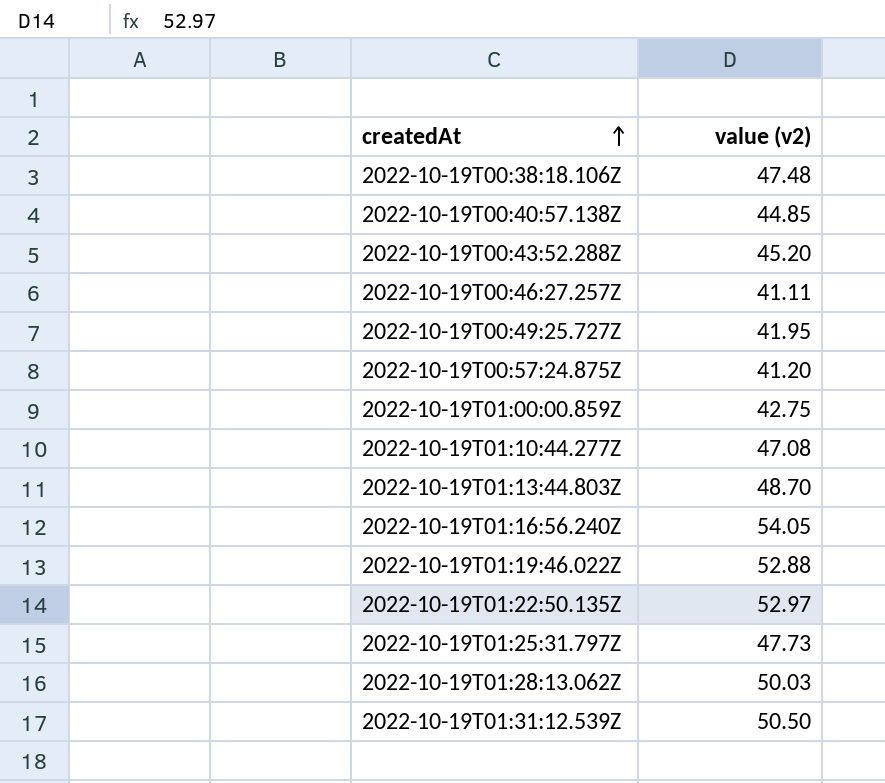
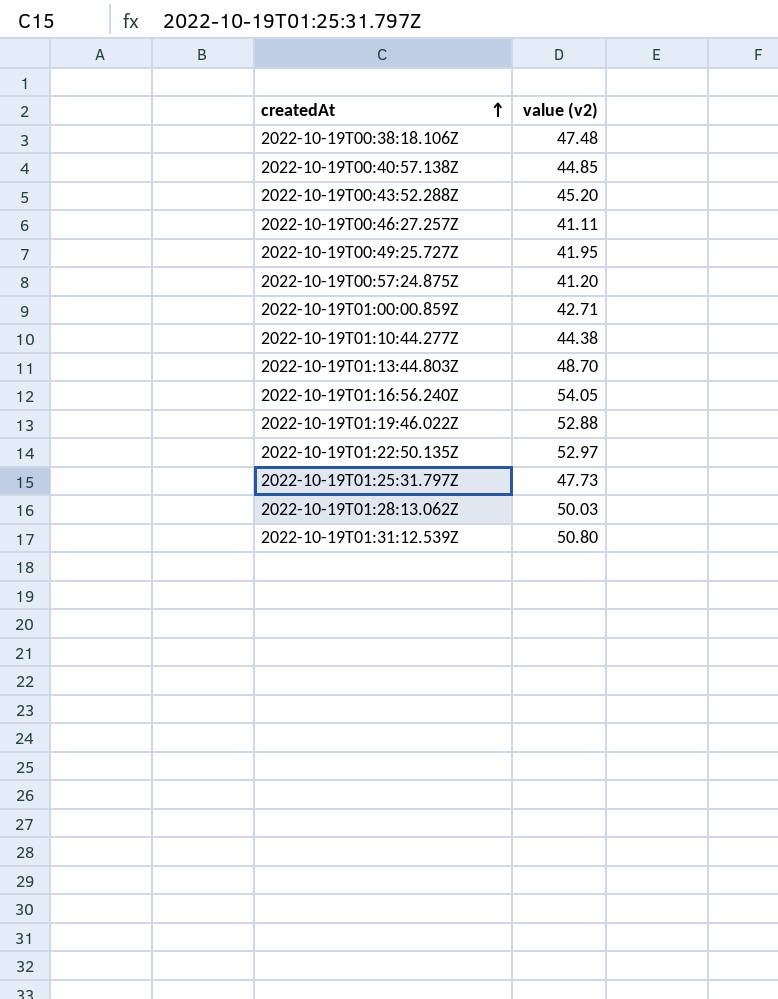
2022-10-19T01:00:00.859Z | value (v2): 42.75 -> 42.71
2022-10-19T01:10:44.277Z | value (v2): 47.08 -> 44.38
2022-10-19T01:31:12.539Z | value (v2): 50.50 -> 50.80

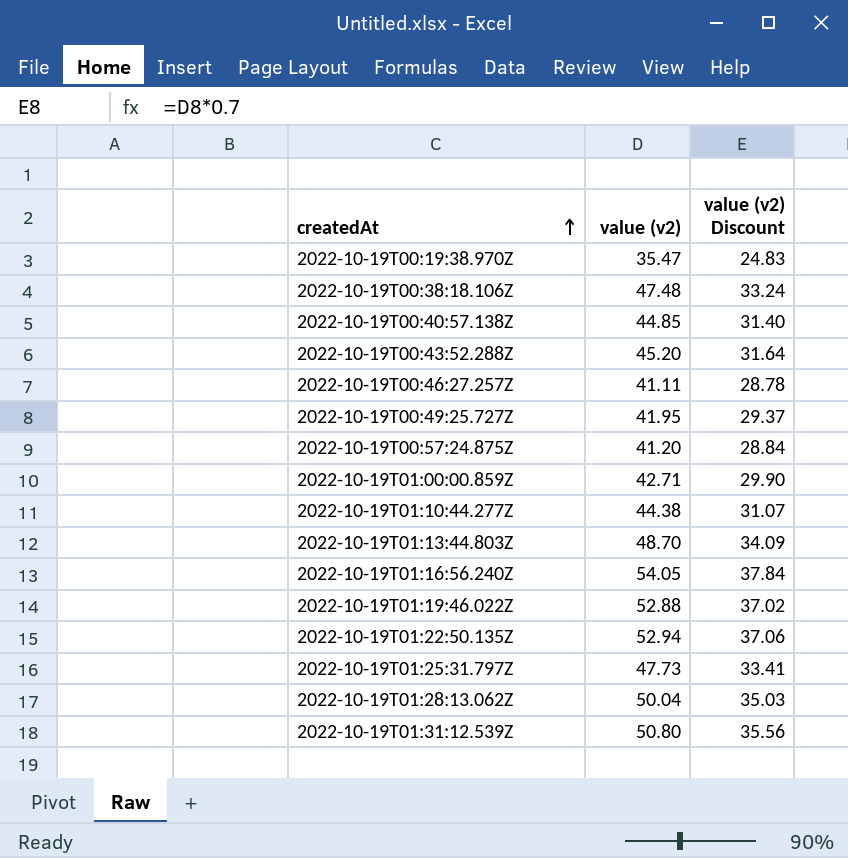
column value (v2) Discount | formula: none -> [value (v2)] * 0.7
row 2022-10-19T00:19:38.970Z: none -> 35.47 | 24.83
2022-10-19T01:22:50.135Z | value (v2): 52.97 -> 52.94
2022-10-19T01:28:13.062Z | value (v2): 50.03 -> 50.04

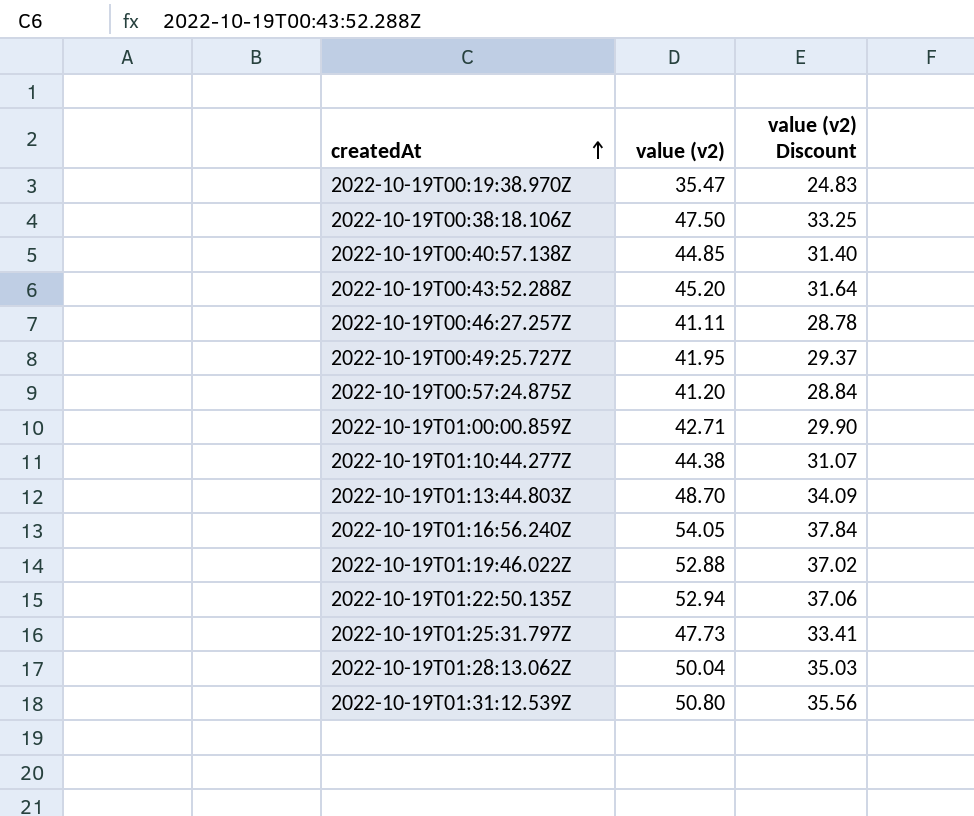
2022-10-19T00:38:18.106Z | value (v2): 47.48 -> 47.50
2022-10-19T00:38:18.106Z | value (v2) Discount: 33.24 -> 33.25

